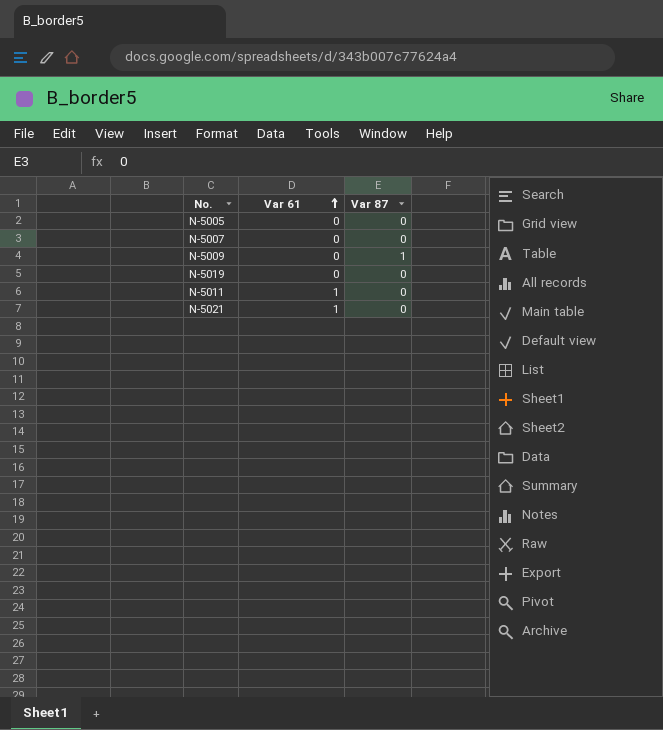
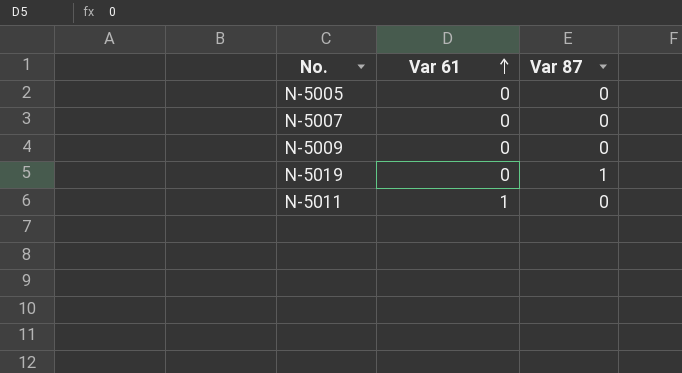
row N-5021: 1 | 0 -> none
N-5009 | Var 87: 1 -> 0
N-5019 | Var 87: 0 -> 1

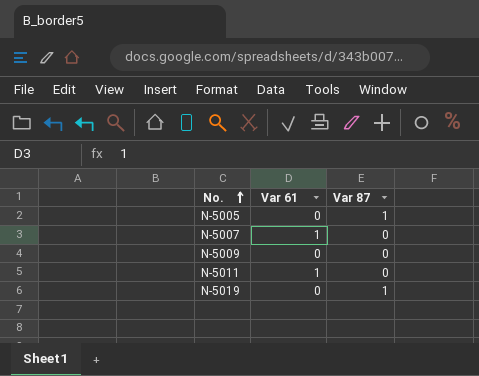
row order: Var 61 ascending -> No. ascending
N-5005 | Var 87: 0 -> 1
N-5007 | Var 61: 0 -> 1

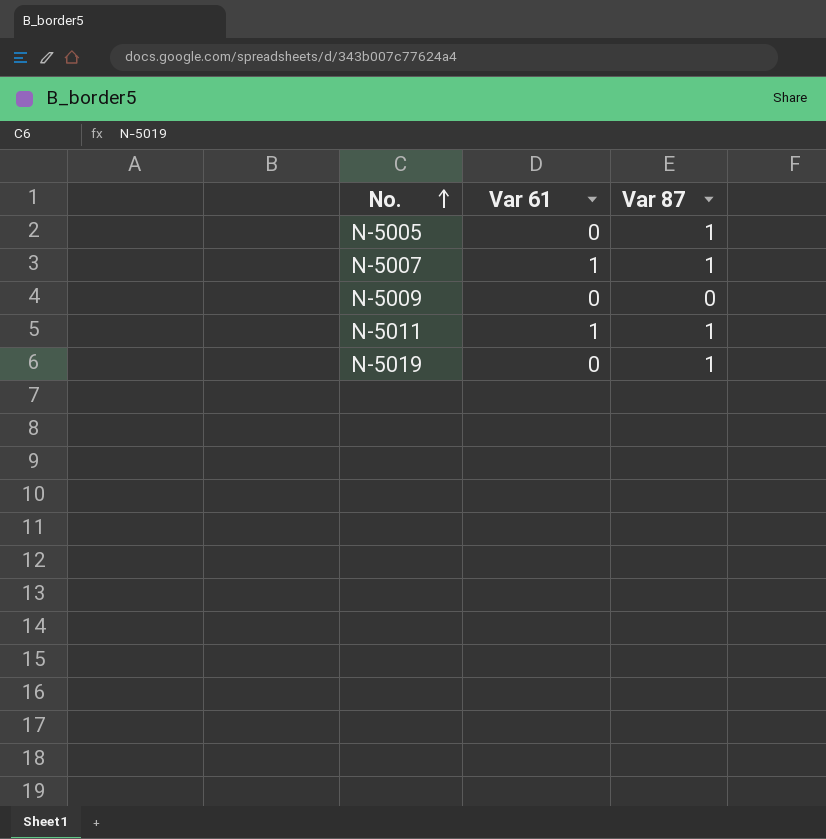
N-5007 | Var 87: 0 -> 1
N-5011 | Var 87: 0 -> 1

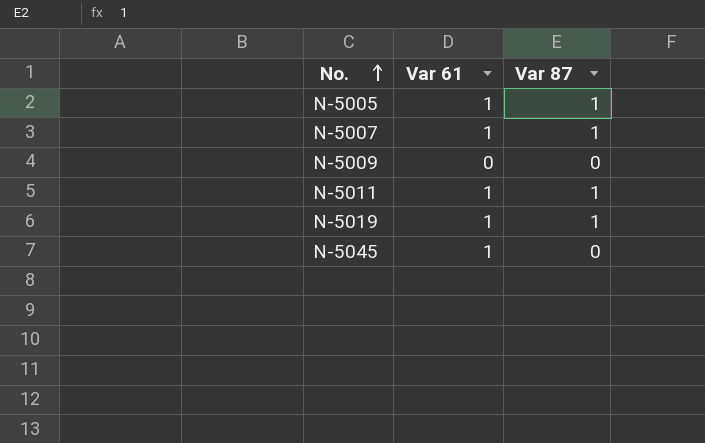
N-5005 | Var 61: 0 -> 1
N-5019 | Var 61: 0 -> 1
row N-5045: none -> 1 | 0

